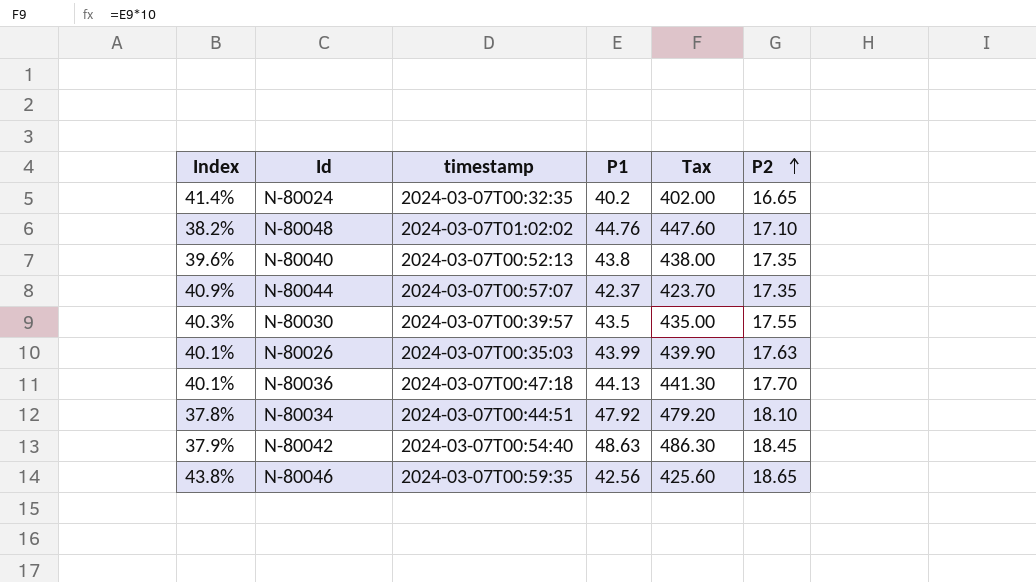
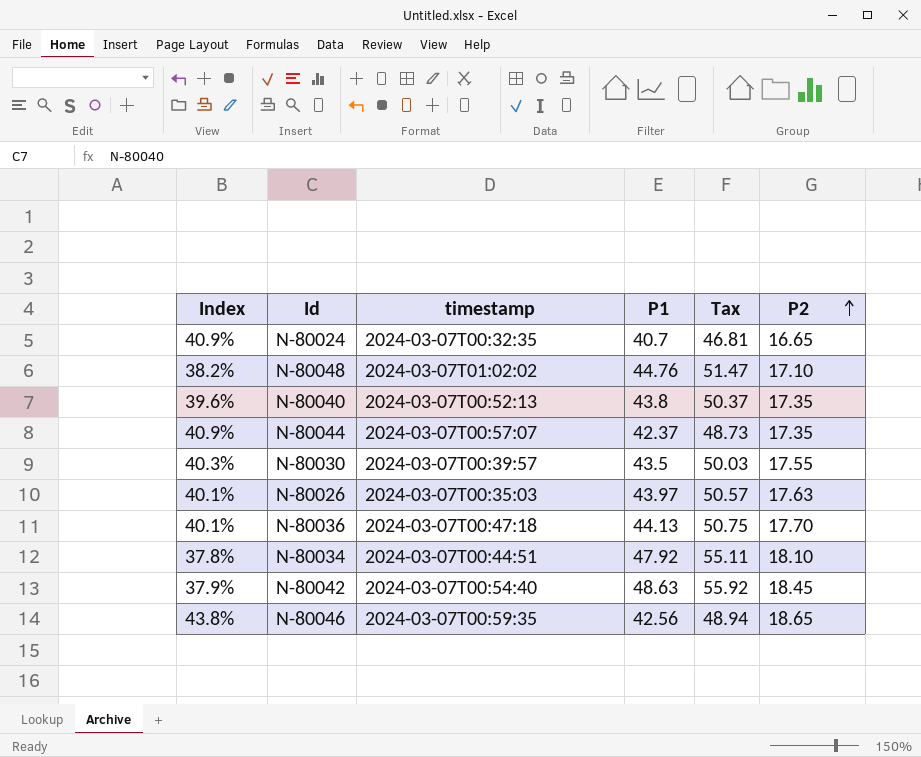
column Tax | formula: [P1] * 10 -> [P1] * 1.15
N-80024 | Index: 41.4% -> 40.9%
N-80024 | P1: 40.2 -> 40.7
N-80026 | P1: 43.99 -> 43.97

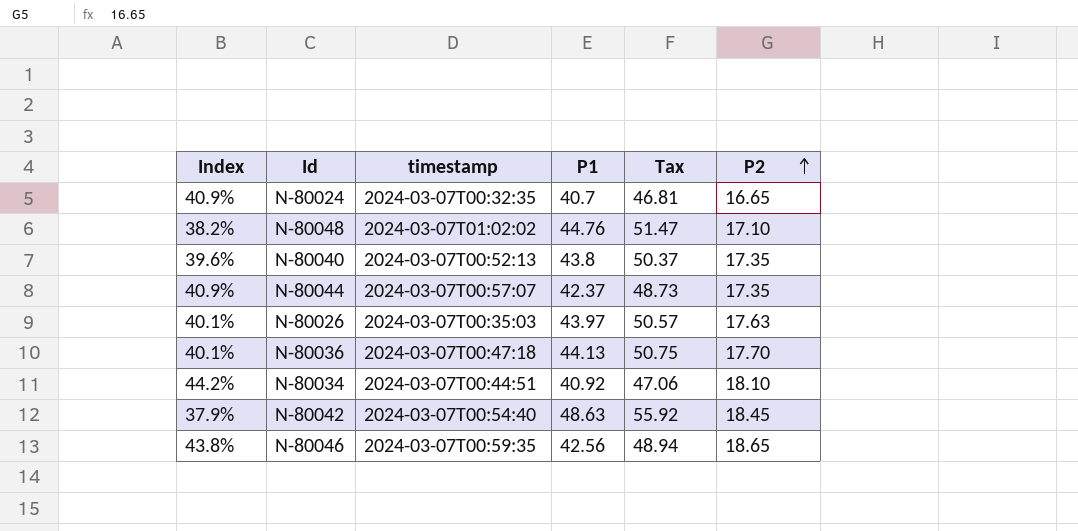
row N-80030: 40.3% | 2024-03-07T00:39:57 | 43.5 | 50.03 | 17.55 -> none
N-80034 | Index: 37.8% -> 44.2%
N-80034 | P1: 47.92 -> 40.92
N-80034 | Tax: 55.11 -> 47.06

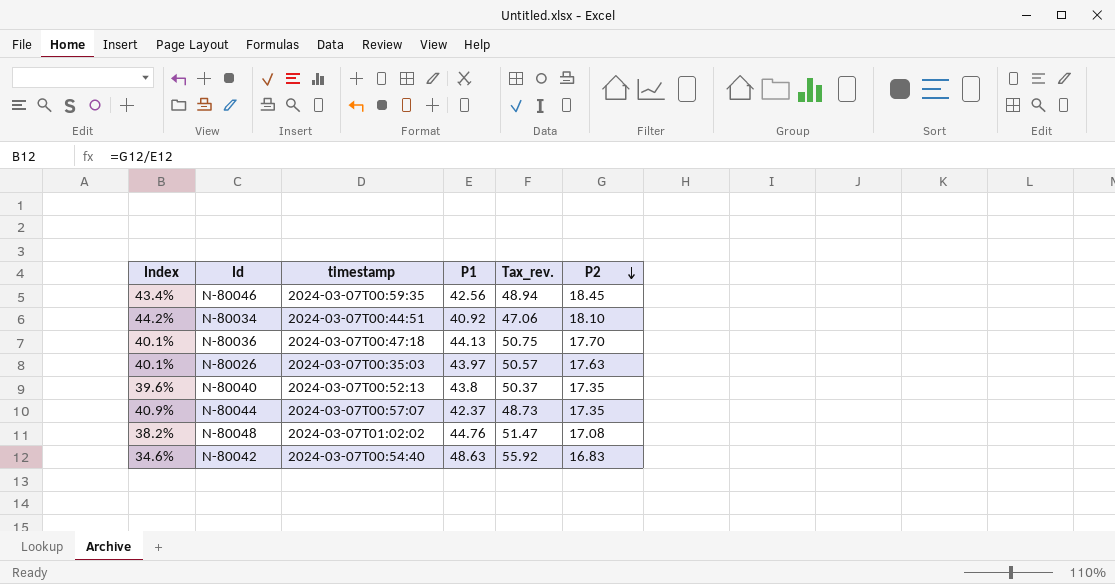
row order: P2 ascending -> P2 descending
column name: Tax -> Tax_rev.
row N-80024: 40.9% | 2024-03-07T00:32:35 | 40.7 | 46.81 | 16.65 -> none
N-80046 | Index: 43.8% -> 43.4%
N-80046 | P2: 18.65 -> 18.45
N-80048 | P2: 17.10 -> 17.08
N-80042 | Index: 37.9% -> 34.6%
N-80042 | P2: 18.45 -> 16.83

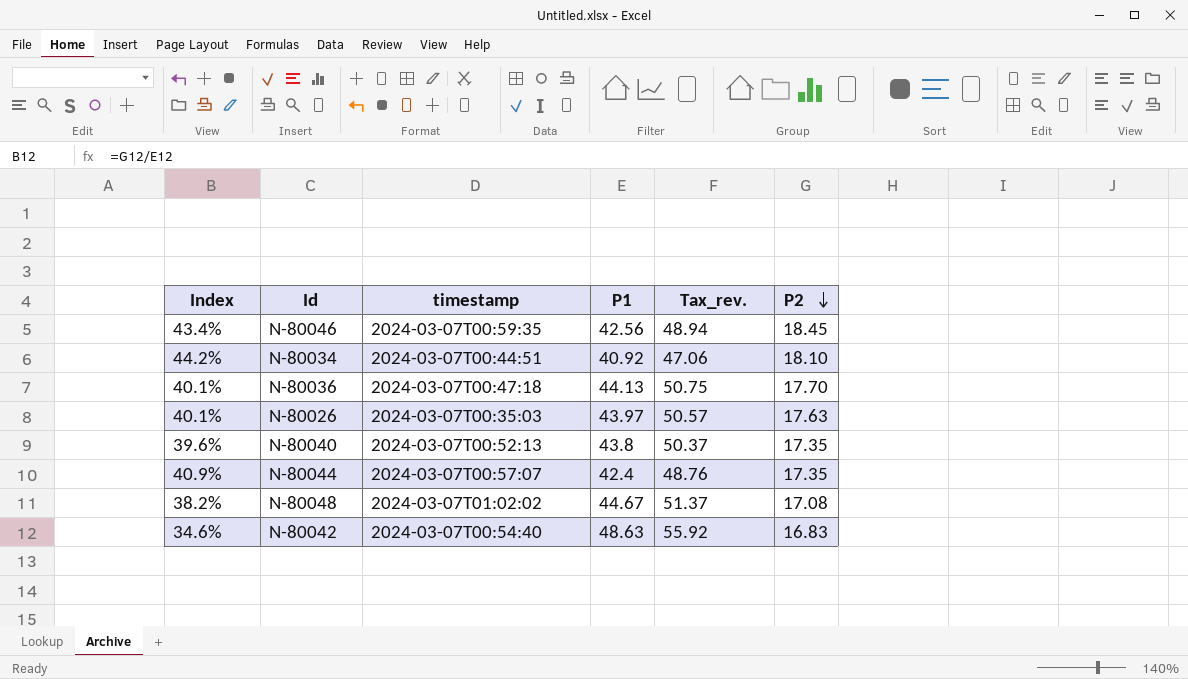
N-80044 | P1: 42.37 -> 42.4
N-80044 | Tax_rev.: 48.73 -> 48.76
N-80048 | P1: 44.76 -> 44.67
N-80048 | Tax_rev.: 51.47 -> 51.37

